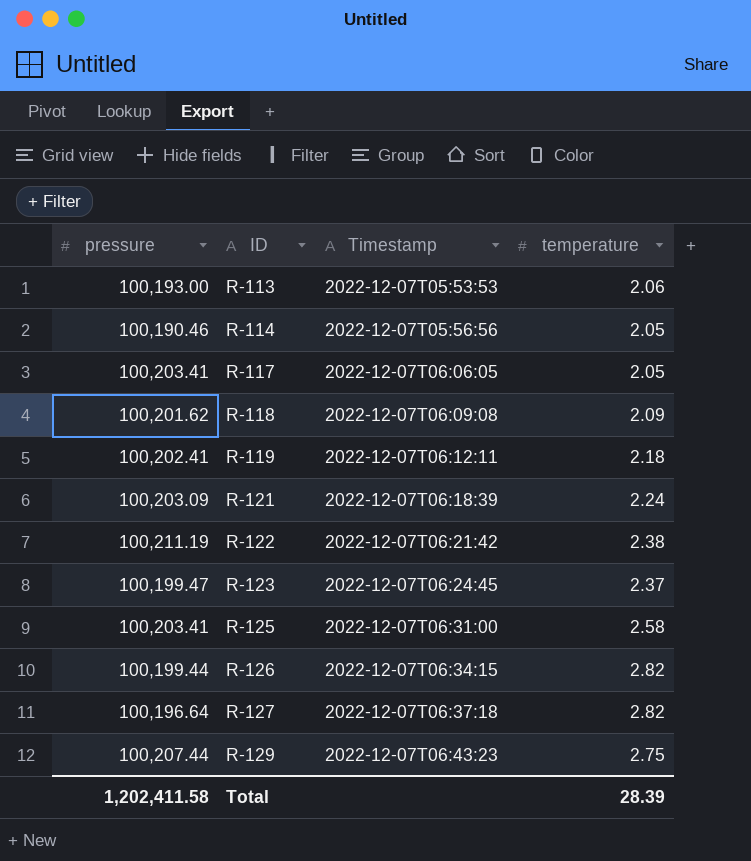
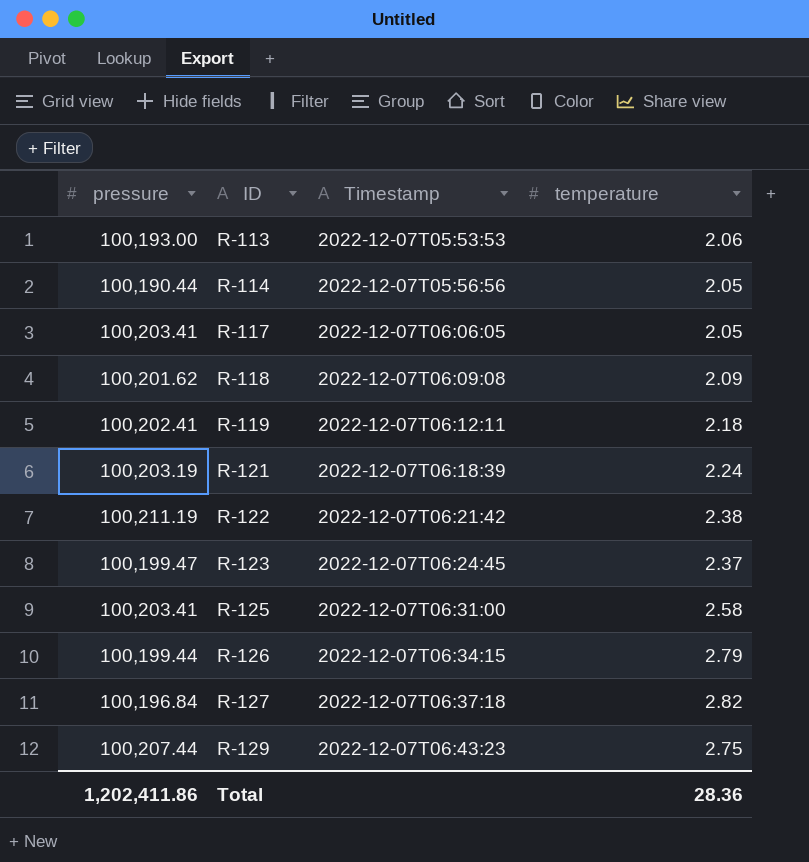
R-114 | pressure: 100,190.46 -> 100,190.44
R-121 | pressure: 100,203.09 -> 100,203.19
R-126 | temperature: 2.82 -> 2.79
R-127 | pressure: 100,196.64 -> 100,196.84
Total | pressure: 1,202,411.58 -> 1,202,411.86
Total | temperature: 28.39 -> 28.36

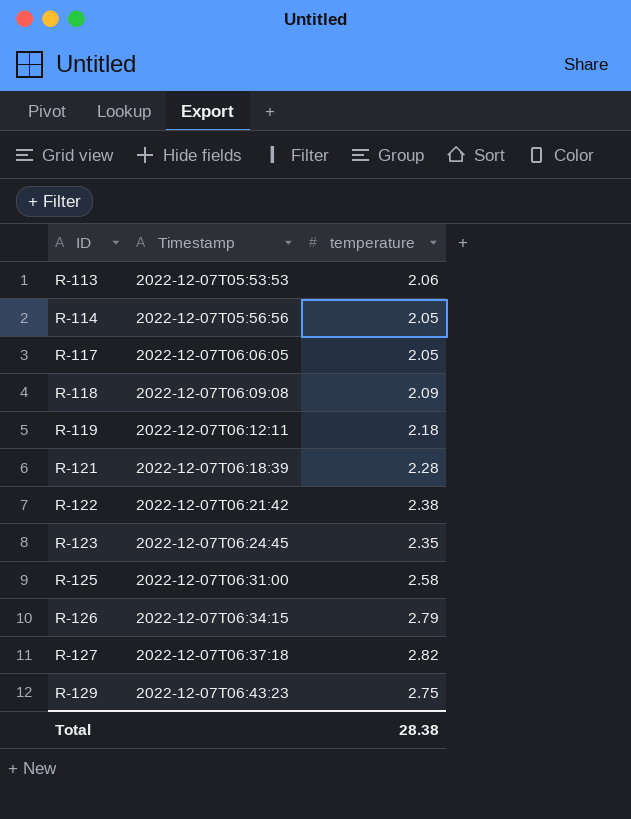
column pressure | position: 1 -> none
R-121 | temperature: 2.24 -> 2.28
R-123 | temperature: 2.37 -> 2.35
Total | temperature: 28.36 -> 28.38

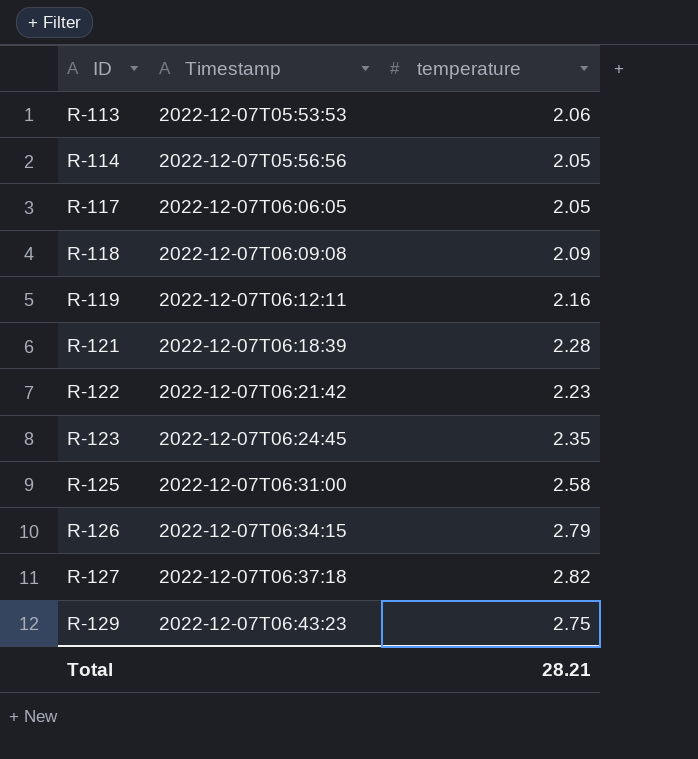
R-119 | temperature: 2.18 -> 2.16
R-122 | temperature: 2.38 -> 2.23
Total | temperature: 28.38 -> 28.21

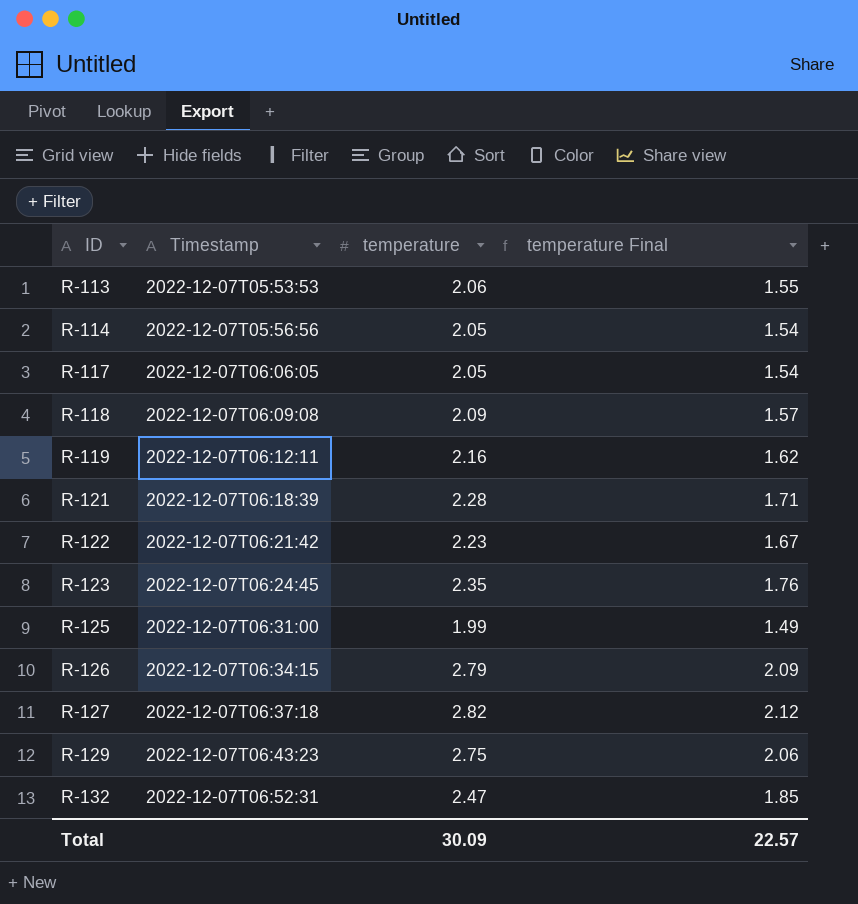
column temperature Final | formula: none -> [temperature] * 0.75
R-125 | temperature: 2.58 -> 1.99
row R-132: none -> 2022-12-07T06:52:31 | 2.47 | 1.85
Total | temperature: 28.21 -> 30.09

